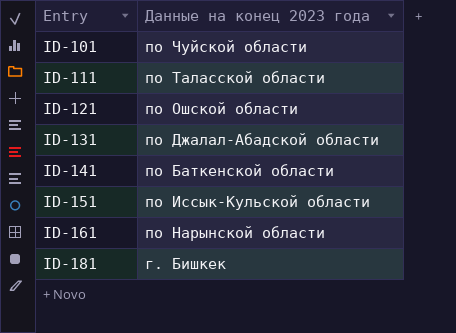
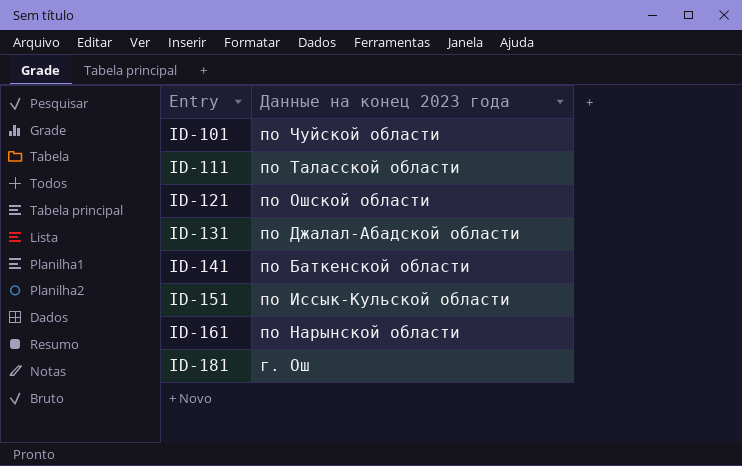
ID-181 | Данные на конец 2023 года: г. Бишкек -> г. Ош

